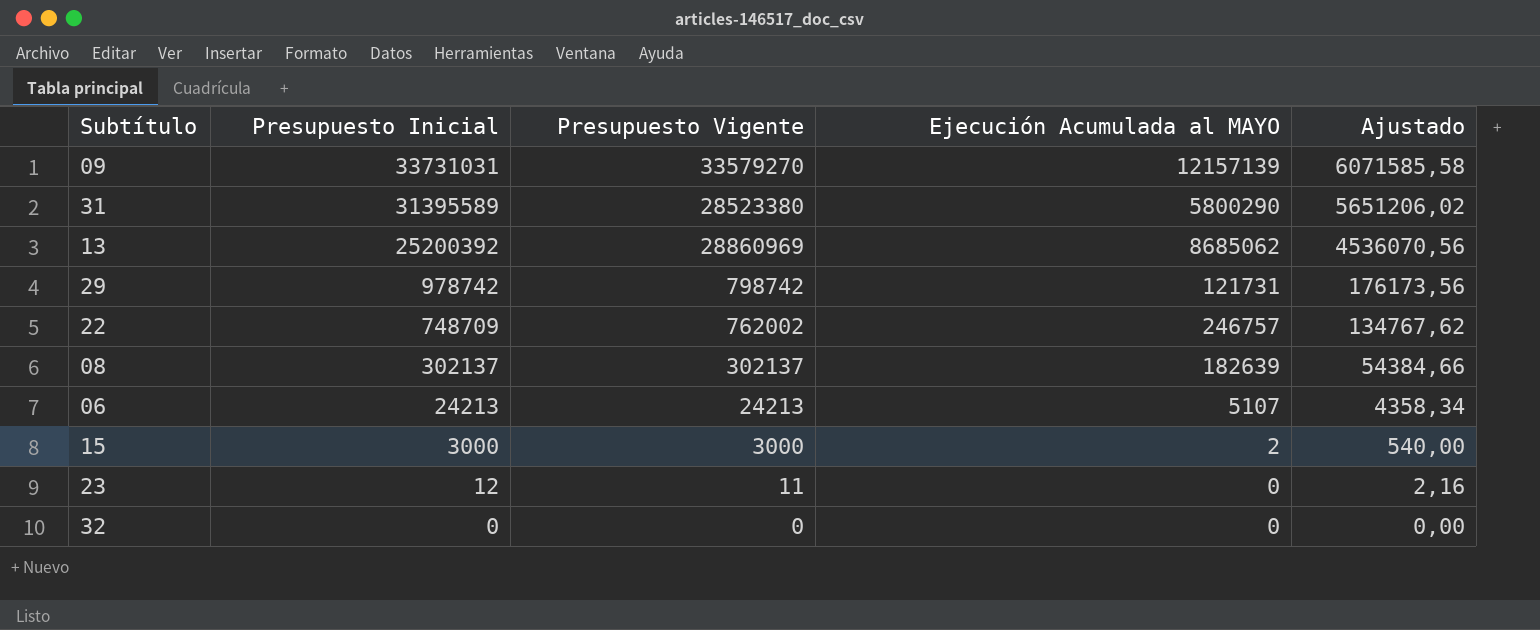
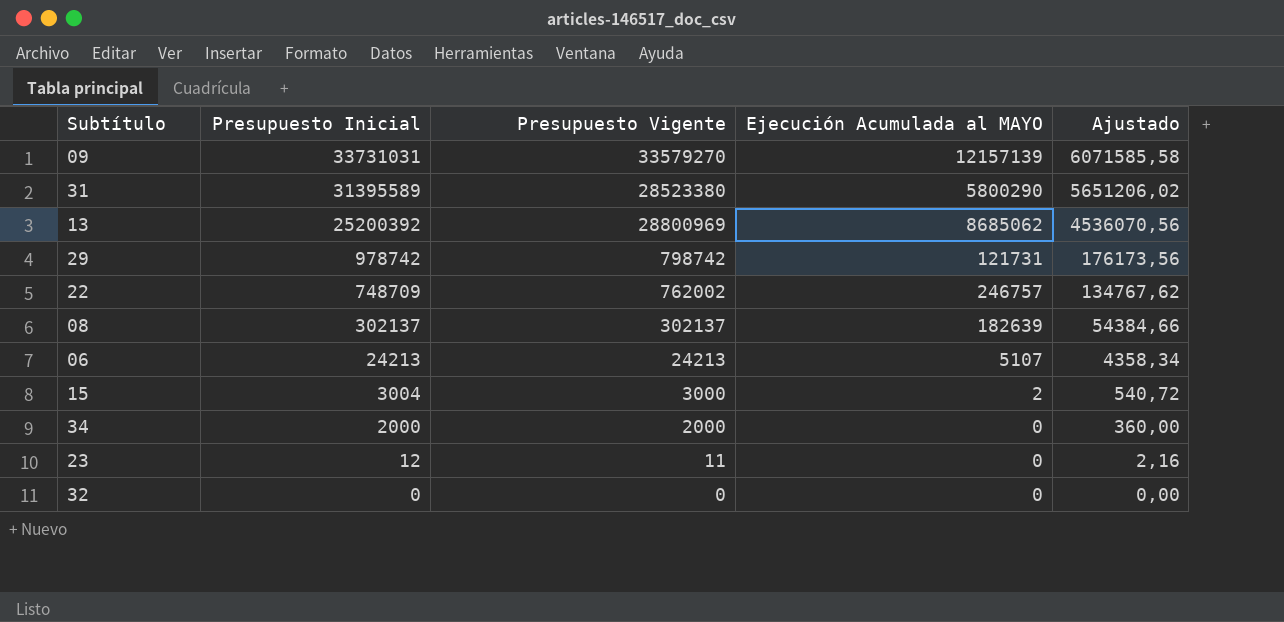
13 | Presupuesto Vigente: 28860969 -> 28800969
15 | Presupuesto Inicial: 3000 -> 3004
15 | Ajustado: 540,00 -> 540,72
row 34: none -> 2000 | 2000 | 0 | 360,00

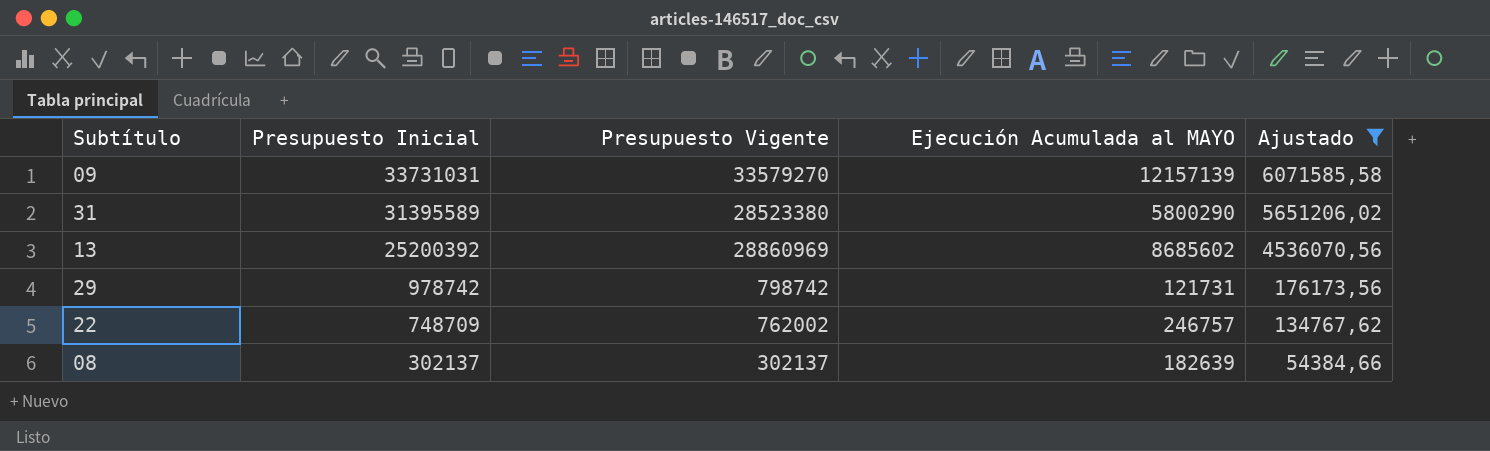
filter: none -> Ajustado >= 54384,66
13 | Presupuesto Vigente: 28800969 -> 28860969
13 | Ejecución Acumulada al MAYO: 8685062 -> 8685602

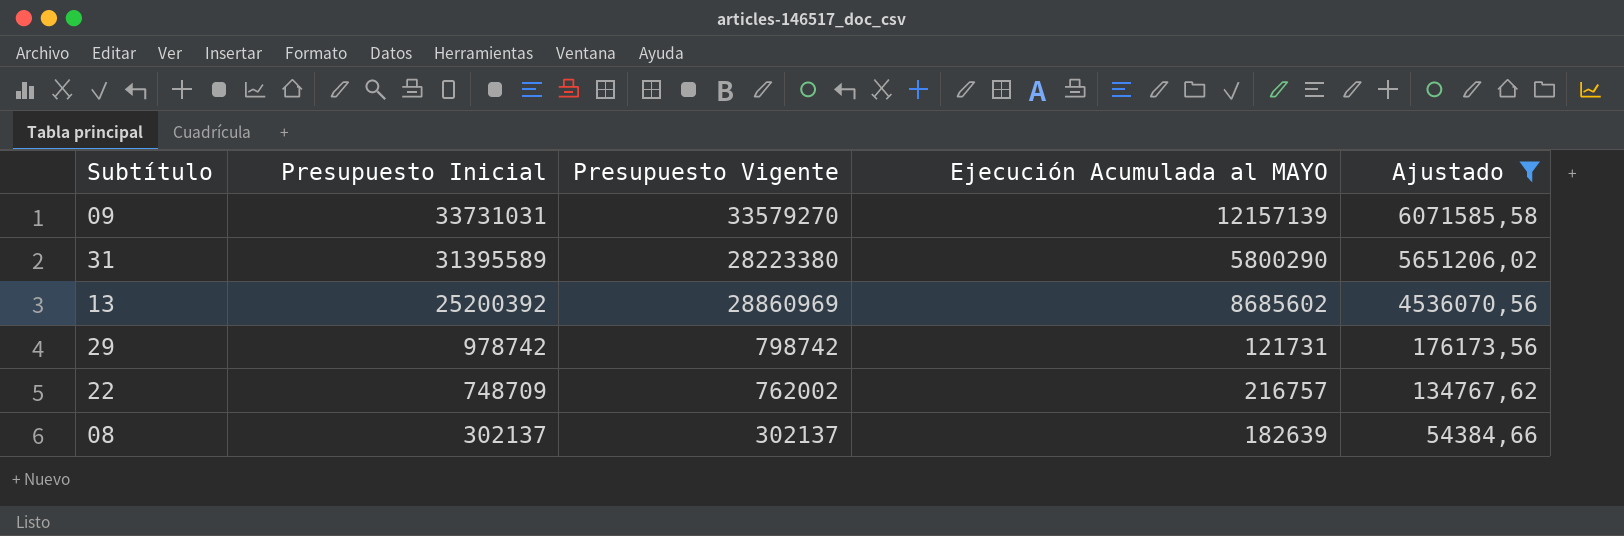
31 | Presupuesto Vigente: 28523380 -> 28223380
22 | Ejecución Acumulada al MAYO: 246757 -> 216757

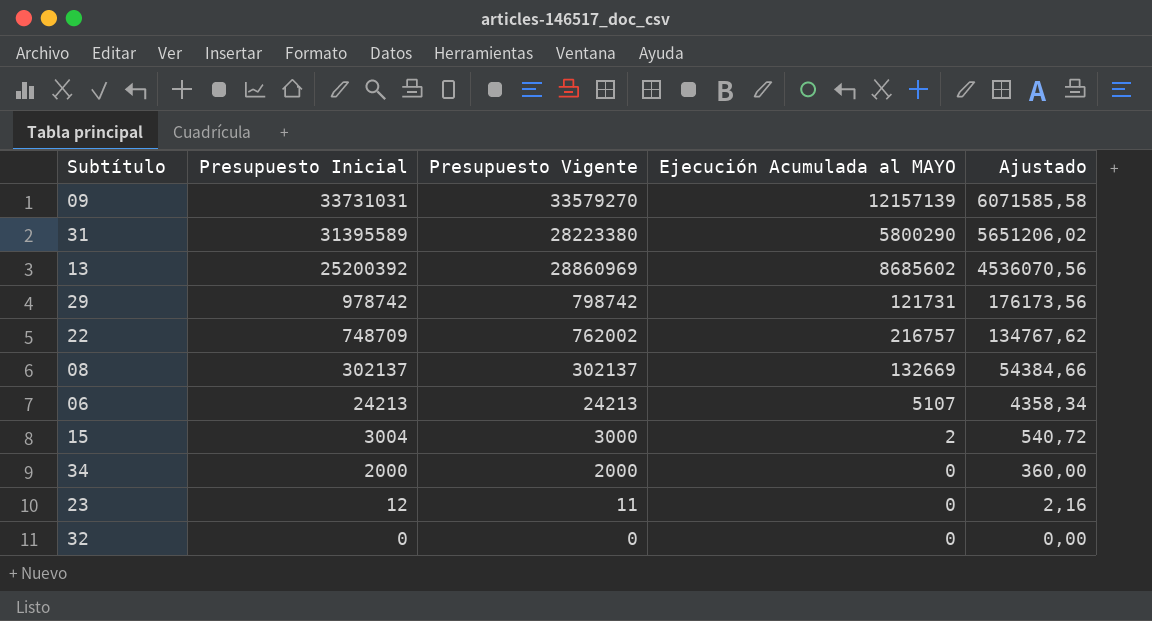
filter: Ajustado >= 54384,66 -> none
08 | Ejecución Acumulada al MAYO: 182639 -> 132669

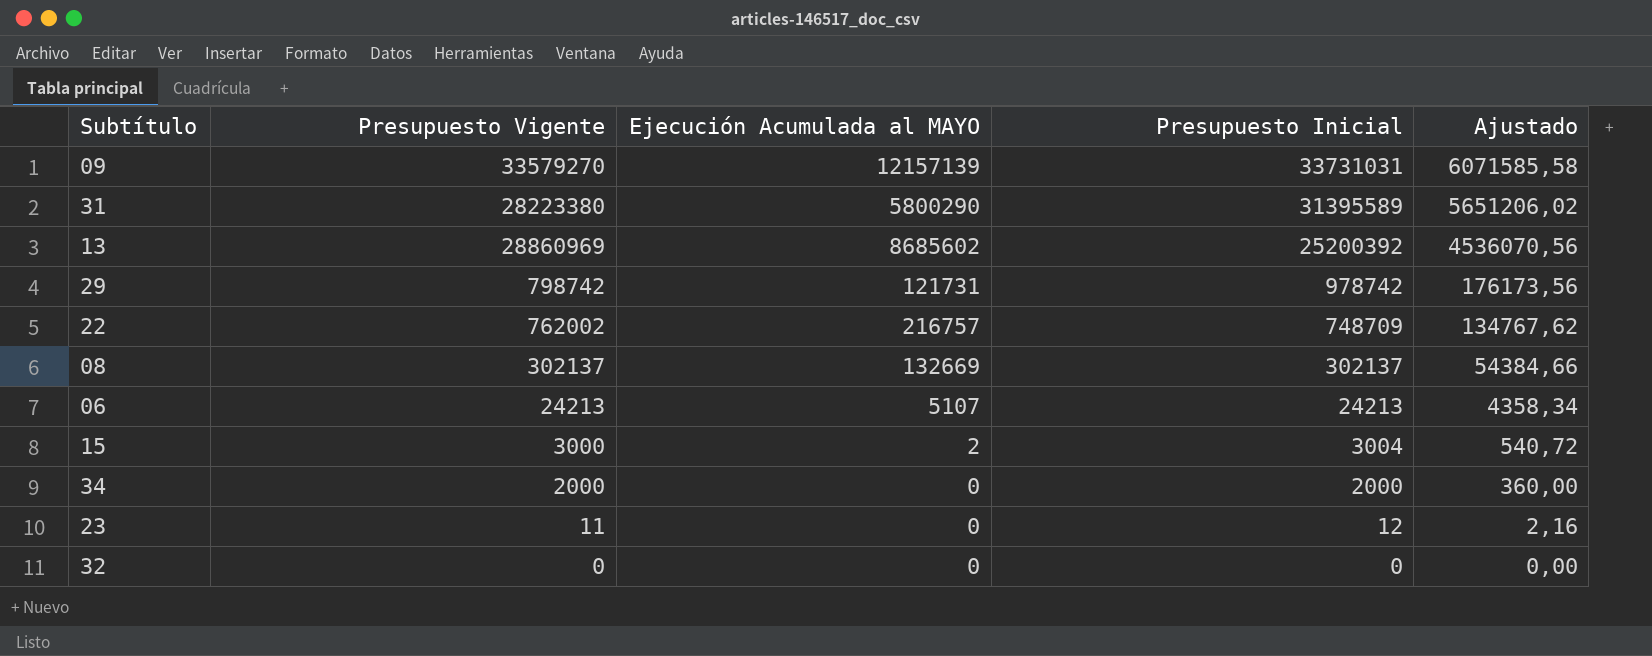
column Presupuesto Inicial | position: 2 -> 4

